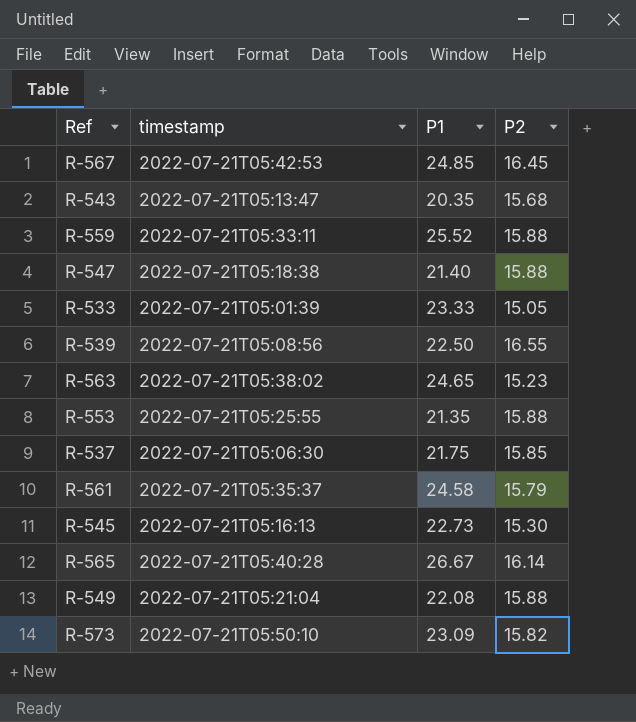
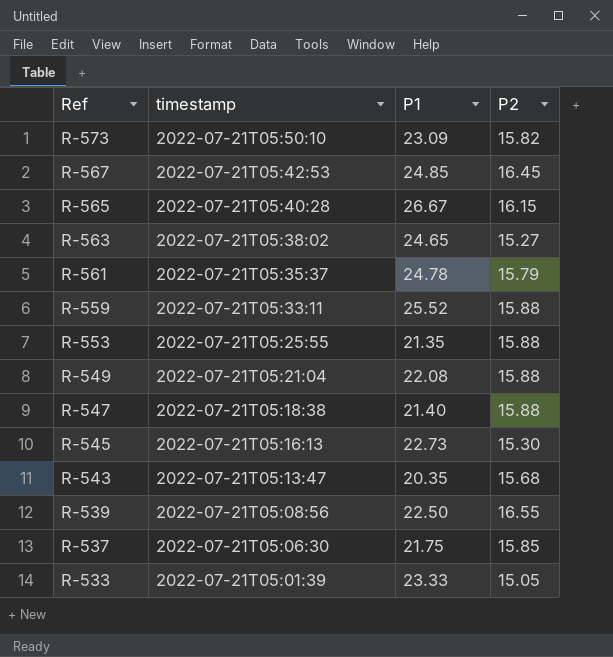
row order: none -> Ref descending
R-565 | P2: 16.14 -> 16.15
R-563 | P2: 15.23 -> 15.27
R-561 | P1: 24.58 -> 24.78

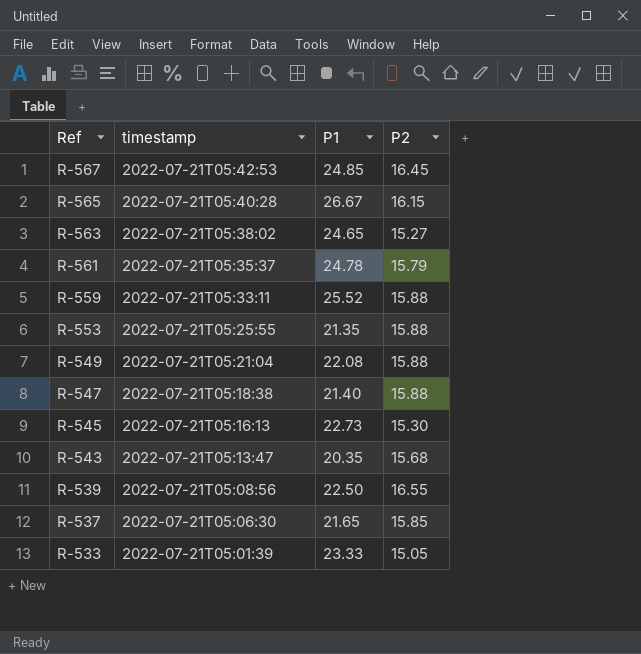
row R-573: 2022-07-21T05:50:10 | 23.09 | 15.82 -> none
R-537 | P1: 21.75 -> 21.65

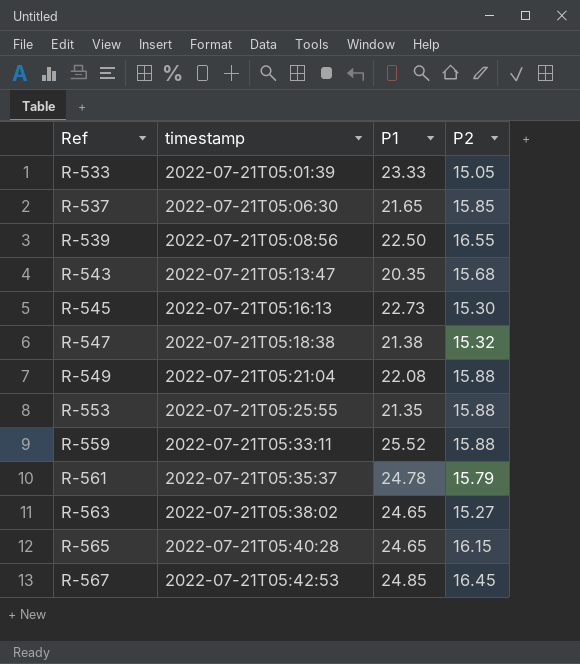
row order: Ref descending -> Ref ascending
R-547 | P1: 21.40 -> 21.38
R-547 | P2: 15.88 -> 15.32
R-565 | P1: 26.67 -> 24.65

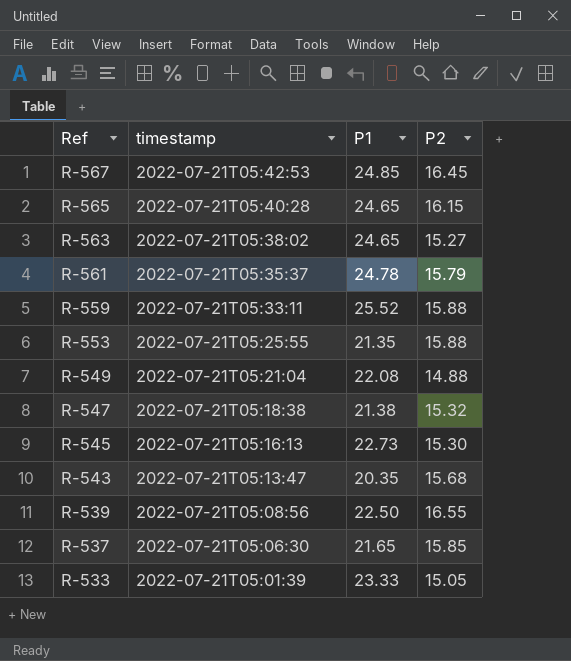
row order: Ref ascending -> Ref descending
R-549 | P2: 15.88 -> 14.88

